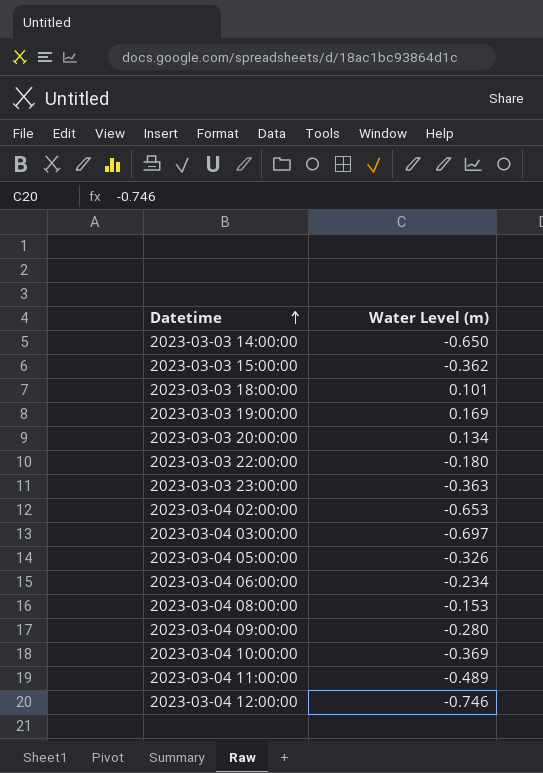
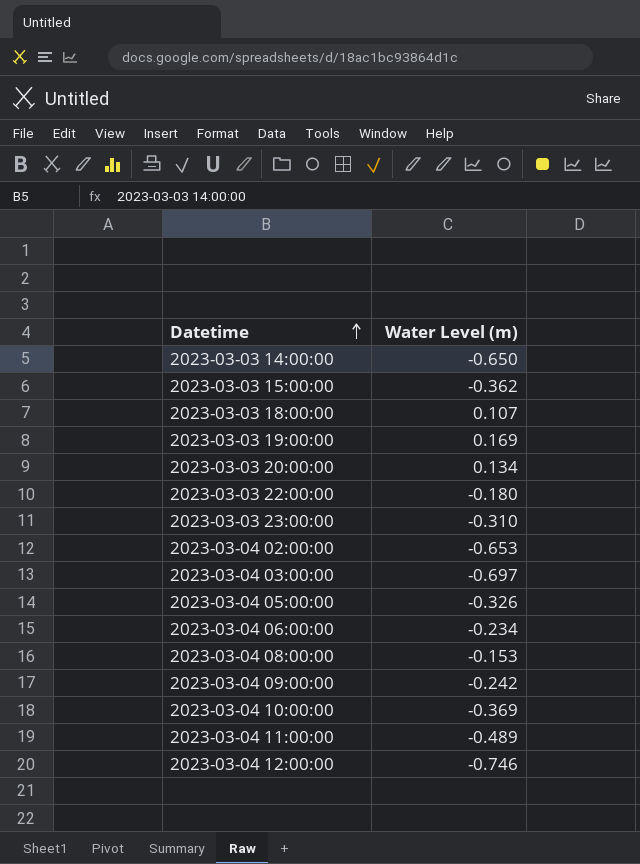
2023-03-03 18:00:00 | Water Level (m): 0.101 -> 0.107
2023-03-03 23:00:00 | Water Level (m): -0.363 -> -0.310
2023-03-04 09:00:00 | Water Level (m): -0.280 -> -0.242

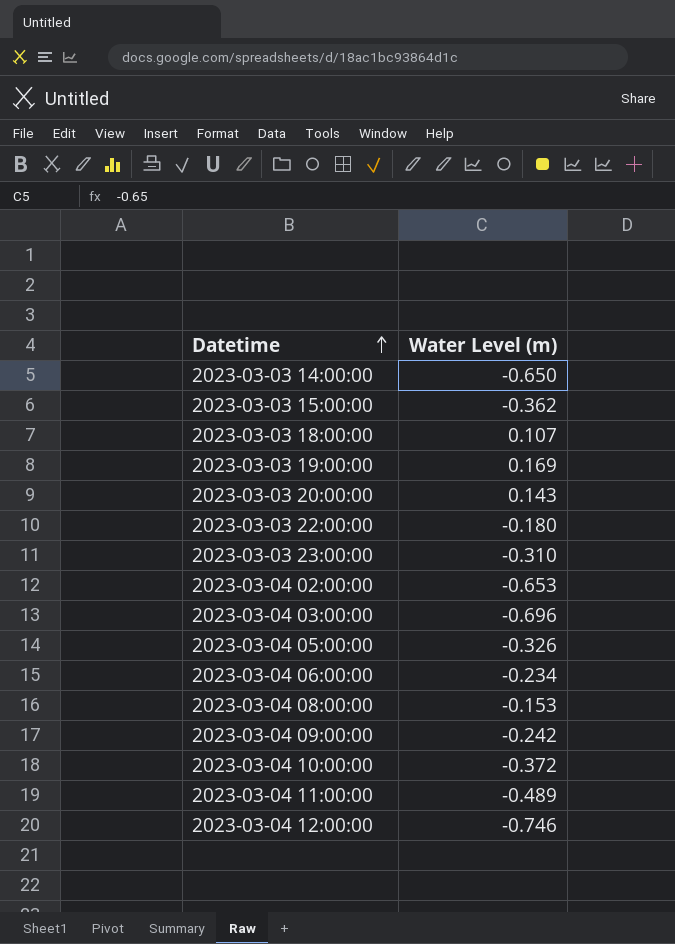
2023-03-03 20:00:00 | Water Level (m): 0.134 -> 0.143
2023-03-04 03:00:00 | Water Level (m): -0.697 -> -0.696
2023-03-04 10:00:00 | Water Level (m): -0.369 -> -0.372

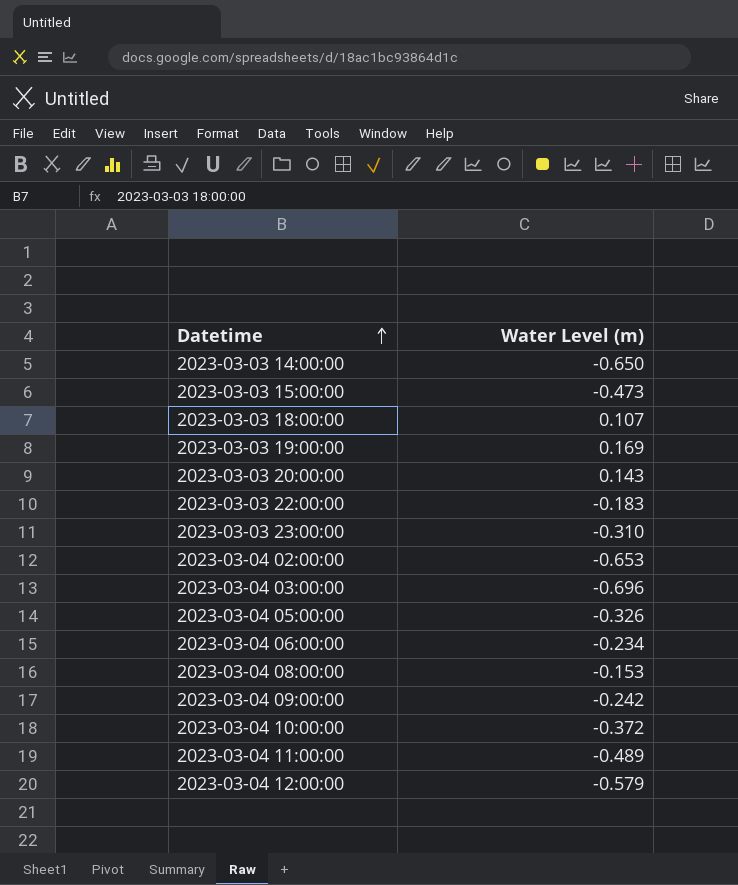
2023-03-03 15:00:00 | Water Level (m): -0.362 -> -0.473
2023-03-03 22:00:00 | Water Level (m): -0.180 -> -0.183
2023-03-04 12:00:00 | Water Level (m): -0.746 -> -0.579

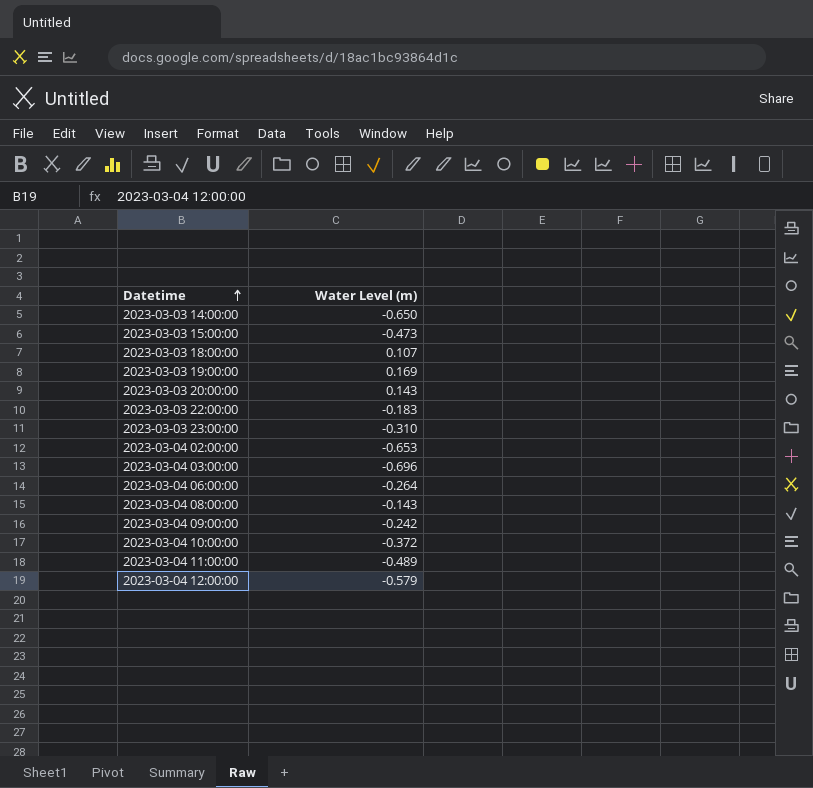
row 2023-03-04 05:00:00: -0.326 -> none
2023-03-04 06:00:00 | Water Level (m): -0.234 -> -0.264
2023-03-04 08:00:00 | Water Level (m): -0.153 -> -0.143

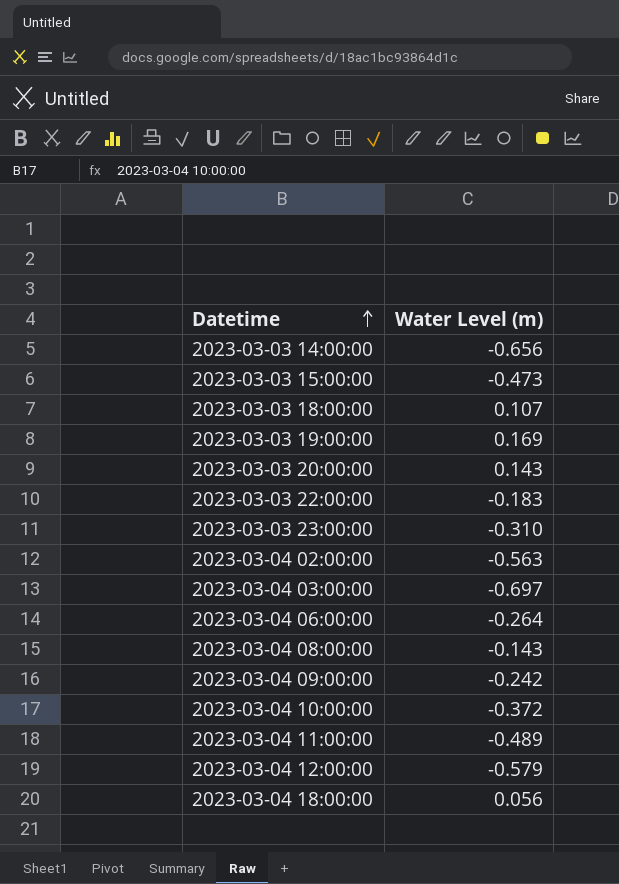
2023-03-03 14:00:00 | Water Level (m): -0.650 -> -0.656
2023-03-04 02:00:00 | Water Level (m): -0.653 -> -0.563
2023-03-04 03:00:00 | Water Level (m): -0.696 -> -0.697
row 2023-03-04 18:00:00: none -> 0.056

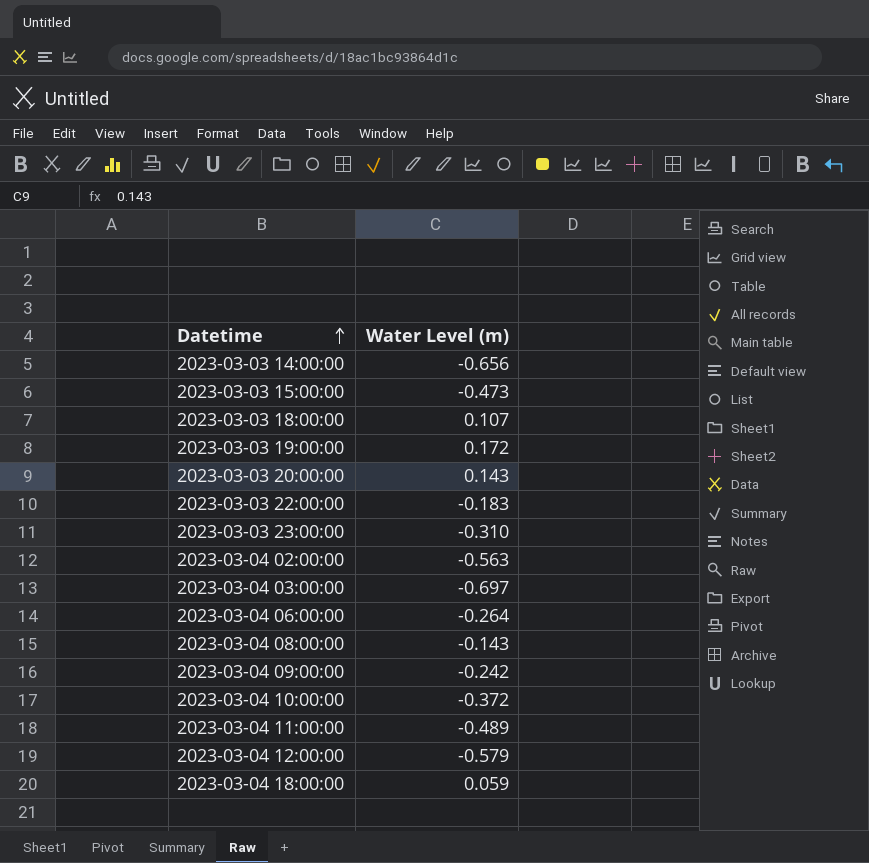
2023-03-03 19:00:00 | Water Level (m): 0.169 -> 0.172
2023-03-04 18:00:00 | Water Level (m): 0.056 -> 0.059

